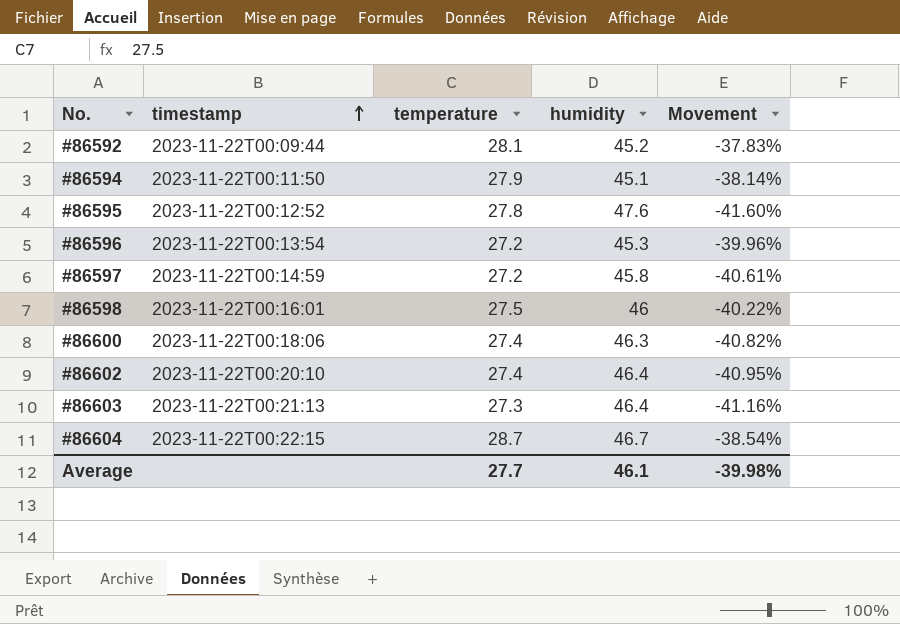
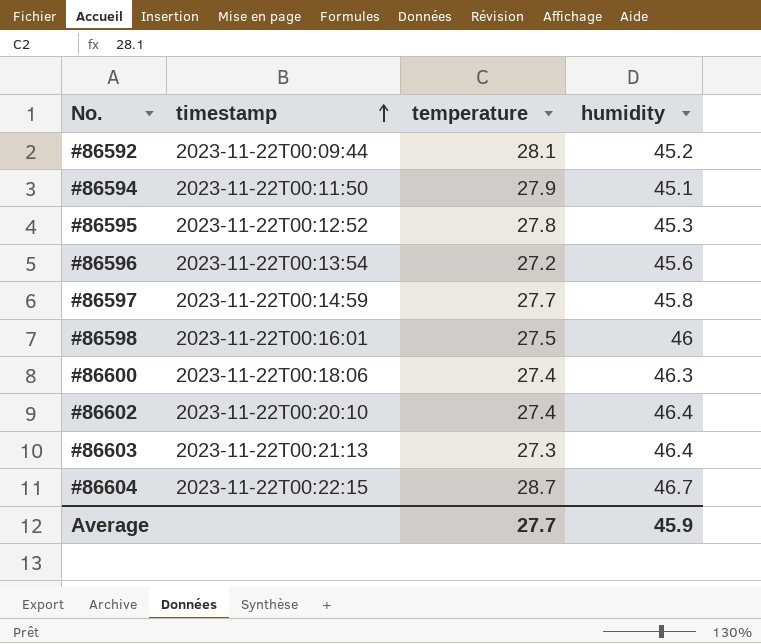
column Movement | formula: ([temperature] - [humidity]) / [humidity] -> none
#86595 | humidity: 47.6 -> 45.3
#86596 | humidity: 45.3 -> 45.6
#86597 | temperature: 27.2 -> 27.7
Average | humidity: 46.1 -> 45.9

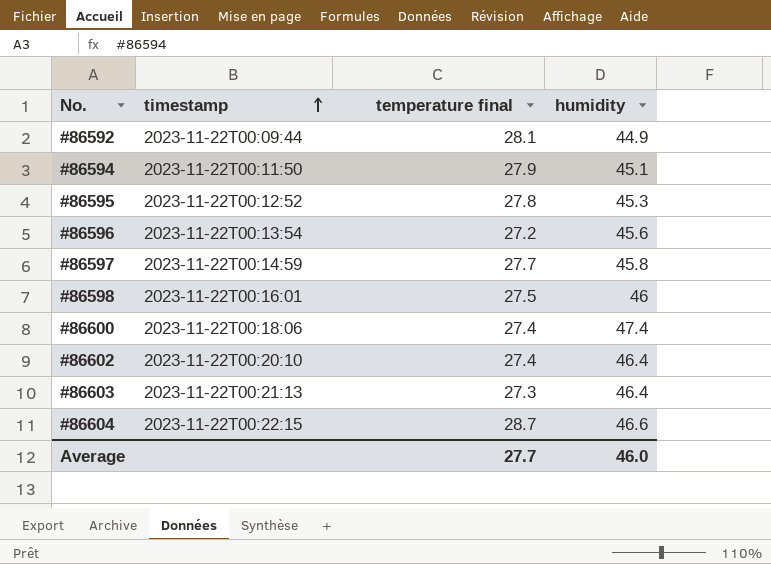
column name: temperature -> temperature final
#86592 | humidity: 45.2 -> 44.9
#86600 | humidity: 46.3 -> 47.4
#86604 | humidity: 46.7 -> 46.6
Average | humidity: 45.9 -> 46.0

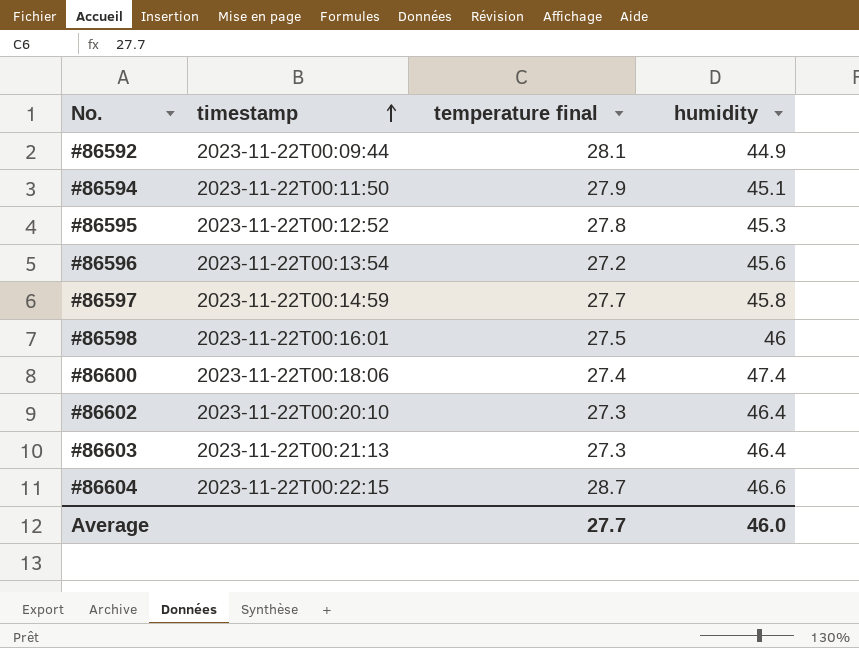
#86602 | temperature final: 27.4 -> 27.3

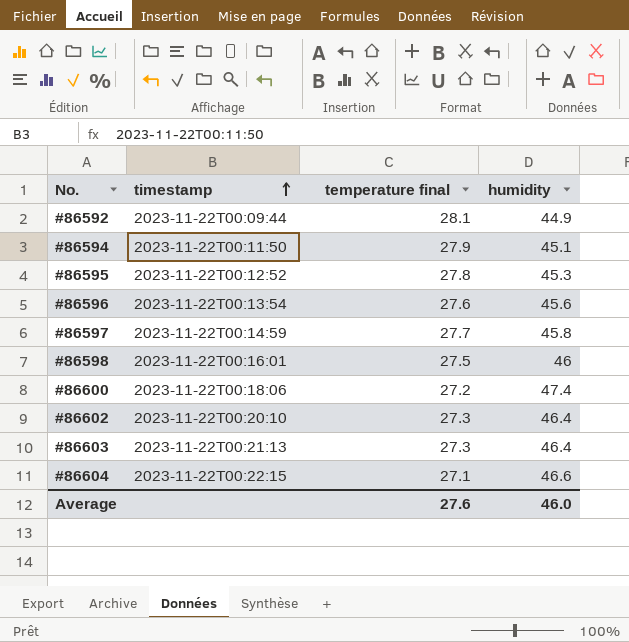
#86596 | temperature final: 27.2 -> 27.6
#86600 | temperature final: 27.4 -> 27.2
#86604 | temperature final: 28.7 -> 27.1
Average | temperature final: 27.7 -> 27.6

